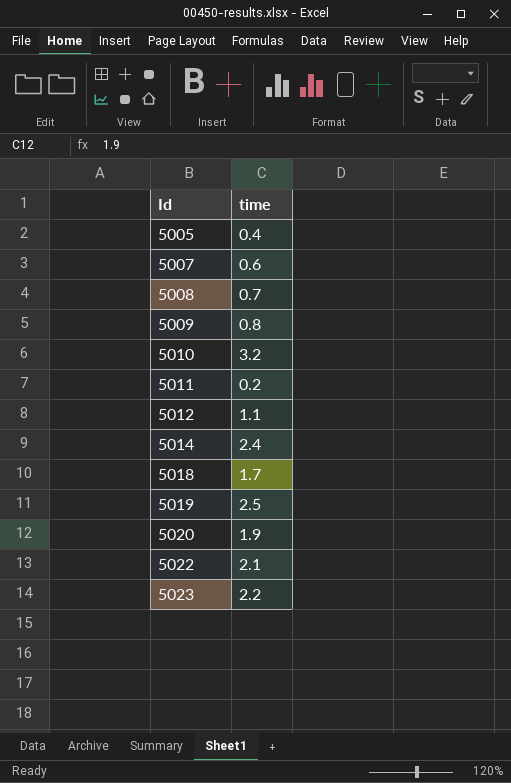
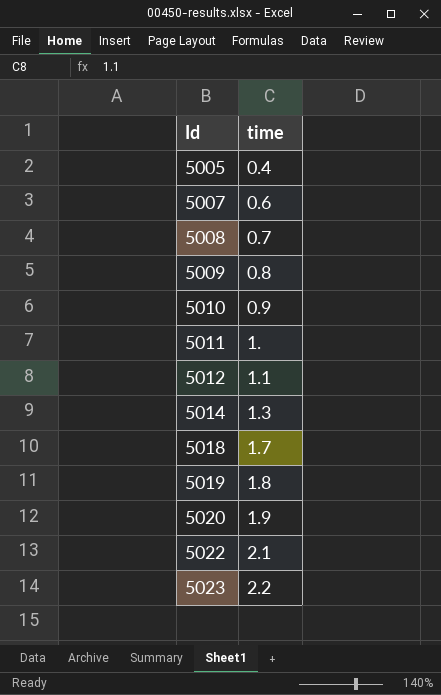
5010 | time: 3.2 -> 0.9
5011 | time: 0.2 -> 1.
5014 | time: 2.4 -> 1.3
5019 | time: 2.5 -> 1.8

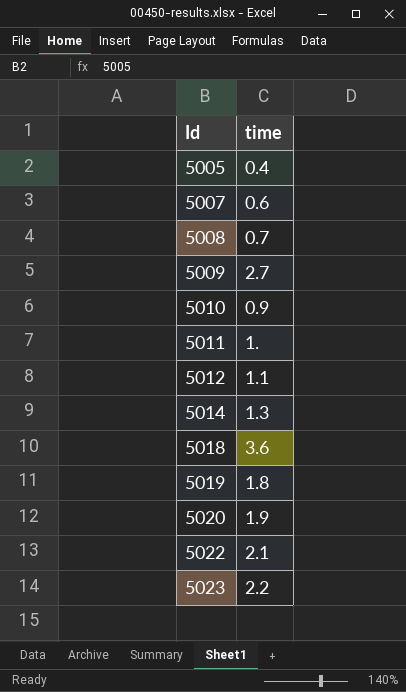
5009 | time: 0.8 -> 2.7
5018 | time: 1.7 -> 3.6

